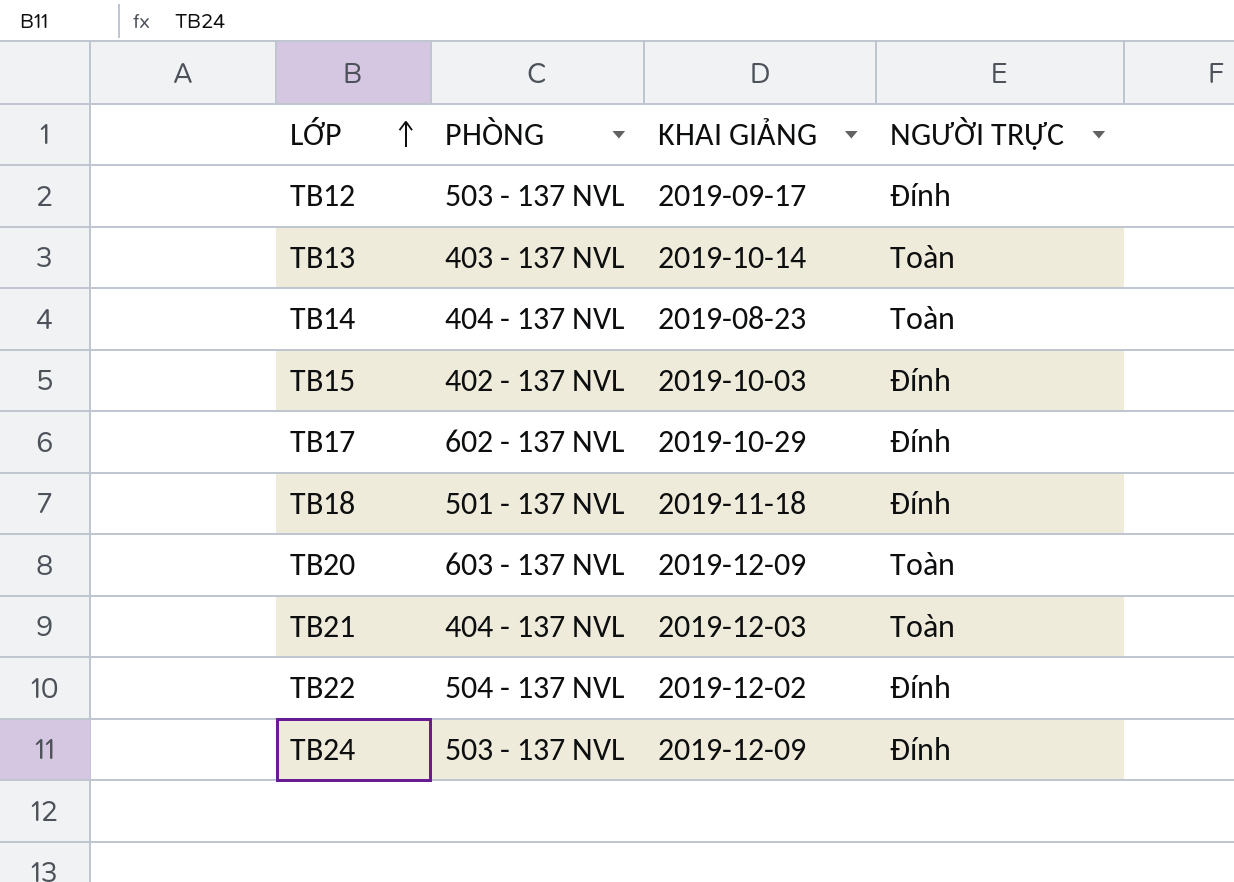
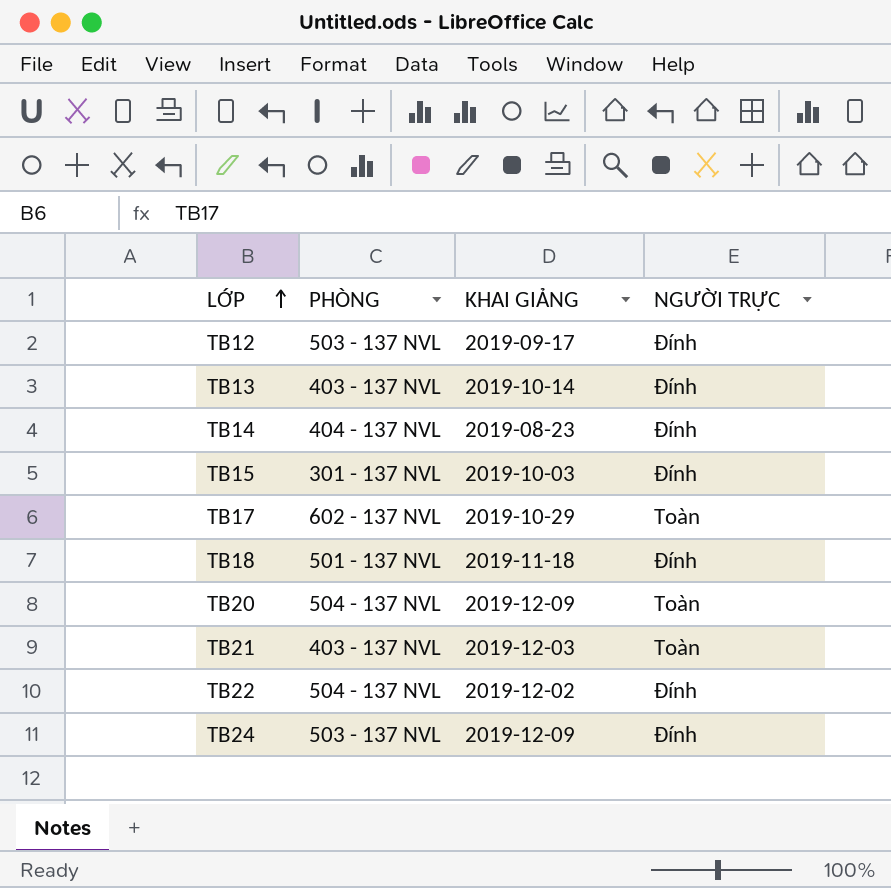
TB13 | NGƯỜI TRỰC: Toàn -> Đính
TB14 | NGƯỜI TRỰC: Toàn -> Đính
TB15 | PHÒNG: 402 - 137 NVL -> 301 - 137 NVL
TB17 | NGƯỜI TRỰC: Đính -> Toàn
TB20 | PHÒNG: 603 - 137 NVL -> 504 - 137 NVL
TB21 | PHÒNG: 404 - 137 NVL -> 403 - 137 NVL

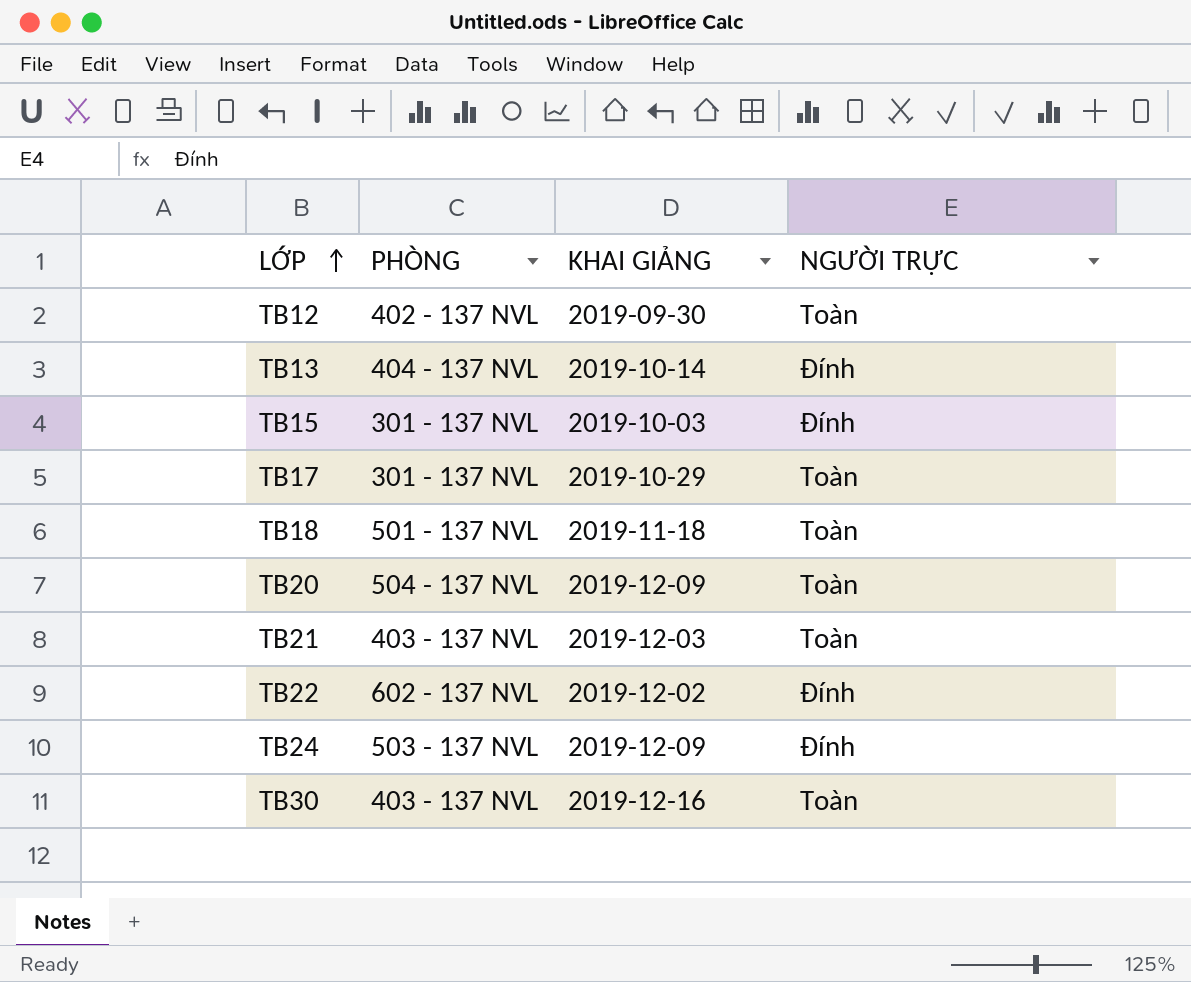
row TB14: 404 - 137 NVL | 2019-08-23 | Đính -> none
TB12 | PHÒNG: 503 - 137 NVL -> 402 - 137 NVL
TB12 | KHAI GIẢNG: 2019-09-17 -> 2019-09-30
TB12 | NGƯỜI TRỰC: Đính -> Toàn
TB13 | PHÒNG: 403 - 137 NVL -> 404 - 137 NVL
TB17 | PHÒNG: 602 - 137 NVL -> 301 - 137 NVL
TB18 | NGƯỜI TRỰC: Đính -> Toàn
TB22 | PHÒNG: 504 - 137 NVL -> 602 - 137 NVL
row TB30: none -> 403 - 137 NVL | 2019-12-16 | Toàn

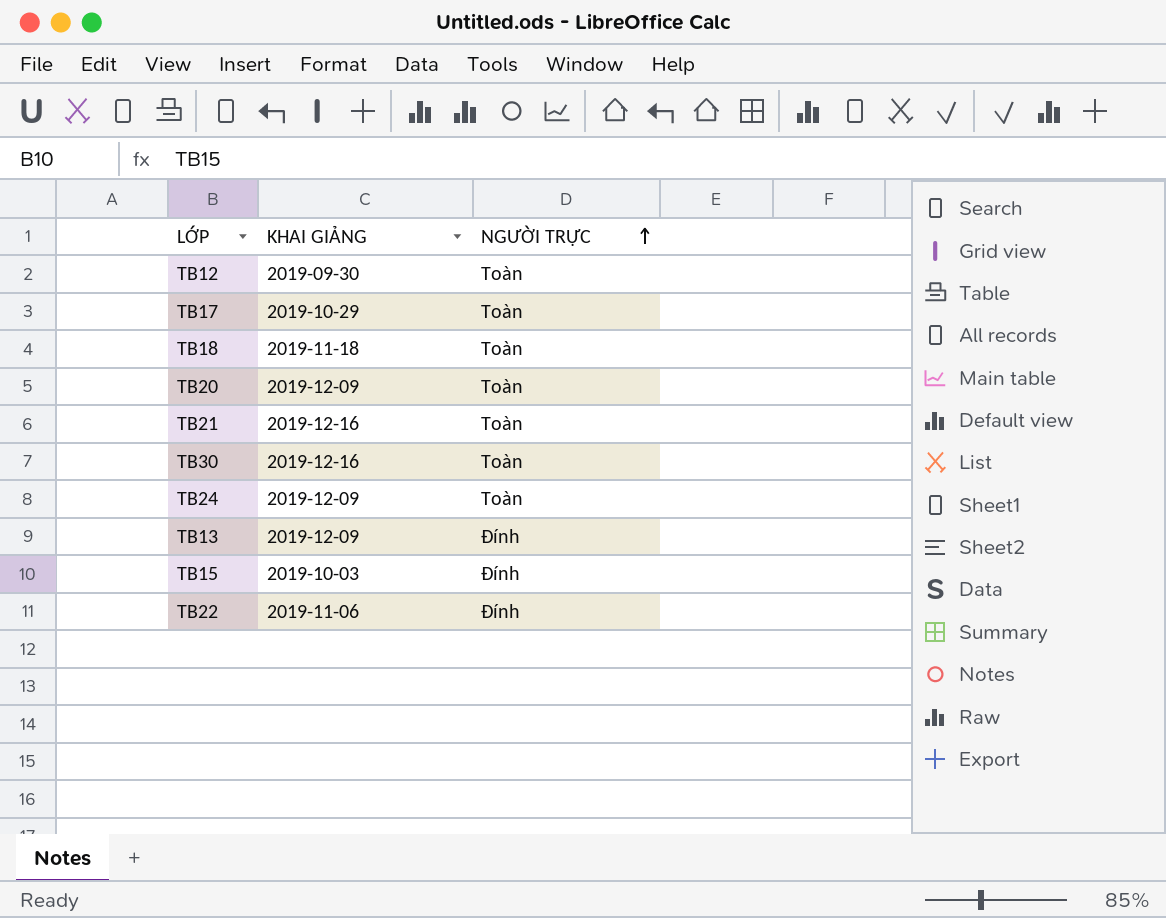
row order: LỚP ascending -> NGƯỜI TRỰC ascending
column PHÒNG | position: 2 -> none
TB21 | KHAI GIẢNG: 2019-12-03 -> 2019-12-16
TB24 | NGƯỜI TRỰC: Đính -> Toàn
TB13 | KHAI GIẢNG: 2019-10-14 -> 2019-12-09
TB22 | KHAI GIẢNG: 2019-12-02 -> 2019-11-06

